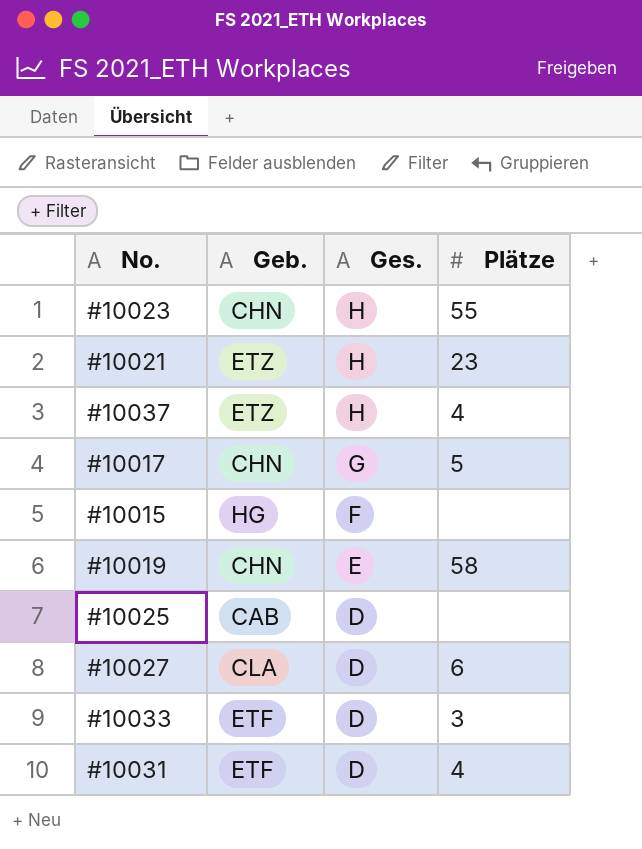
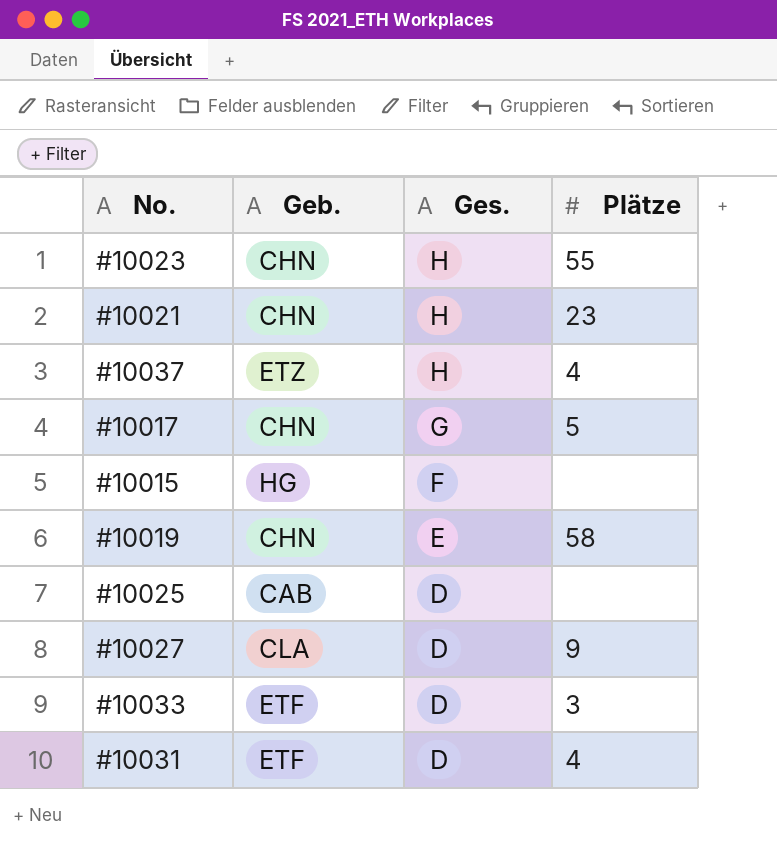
#10021 | Geb.: ETZ -> CHN
#10027 | Plätze: 6 -> 9

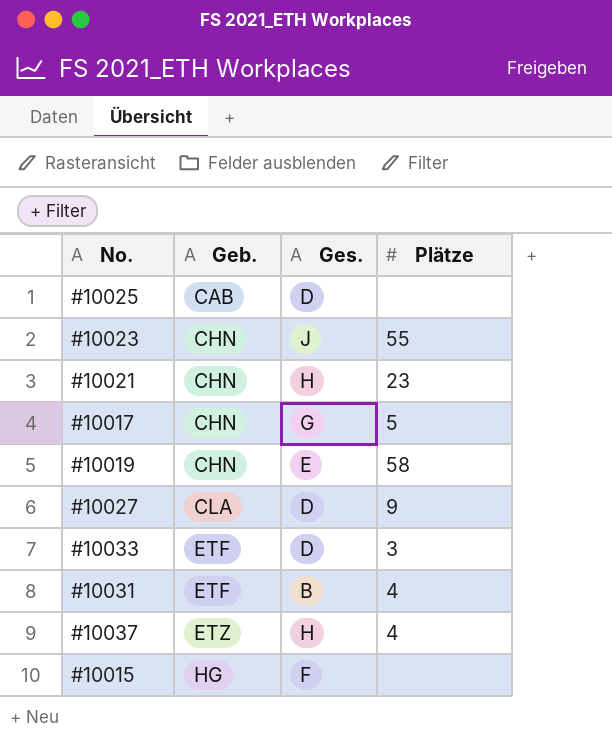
row order: Ges. descending -> Geb. ascending
#10023 | Ges.: H -> J
#10031 | Ges.: D -> B

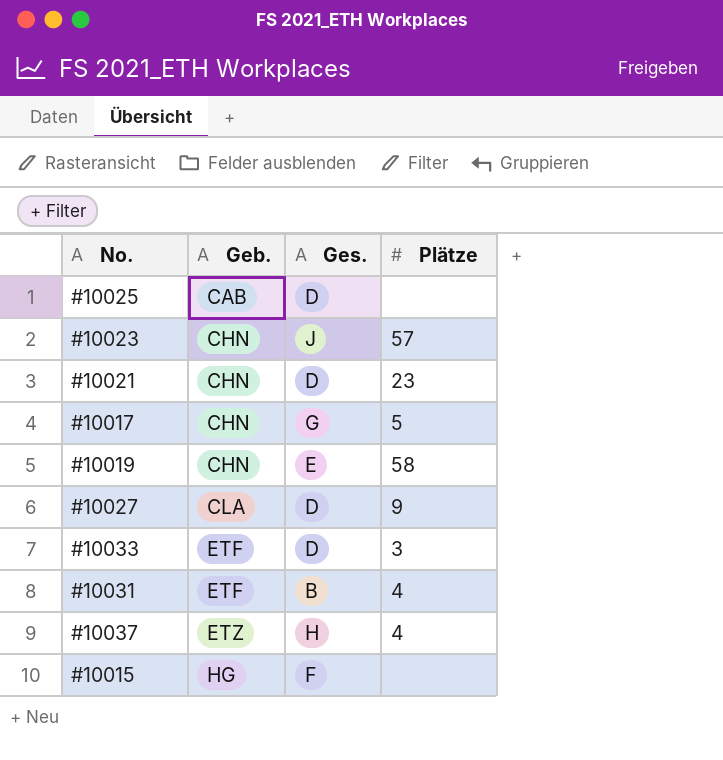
#10023 | Plätze: 55 -> 57
#10021 | Ges.: H -> D

